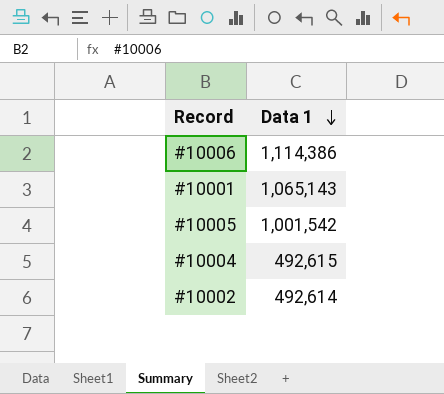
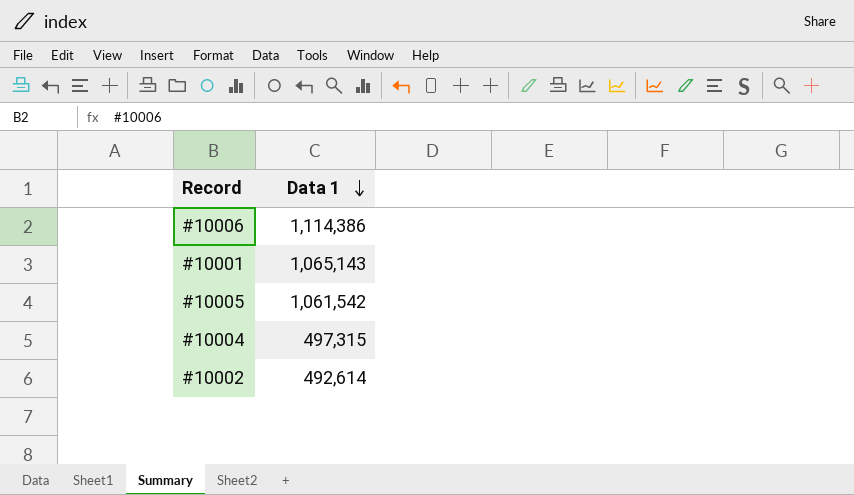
#10005 | Data 1: 1,001,542 -> 1,061,542
#10004 | Data 1: 492,615 -> 497,315

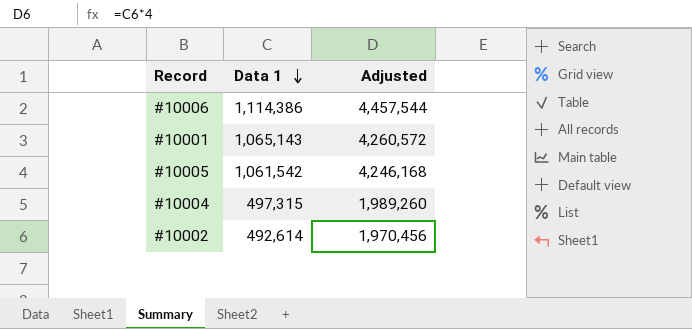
column Adjusted | formula: none -> [Data 1] * 4

